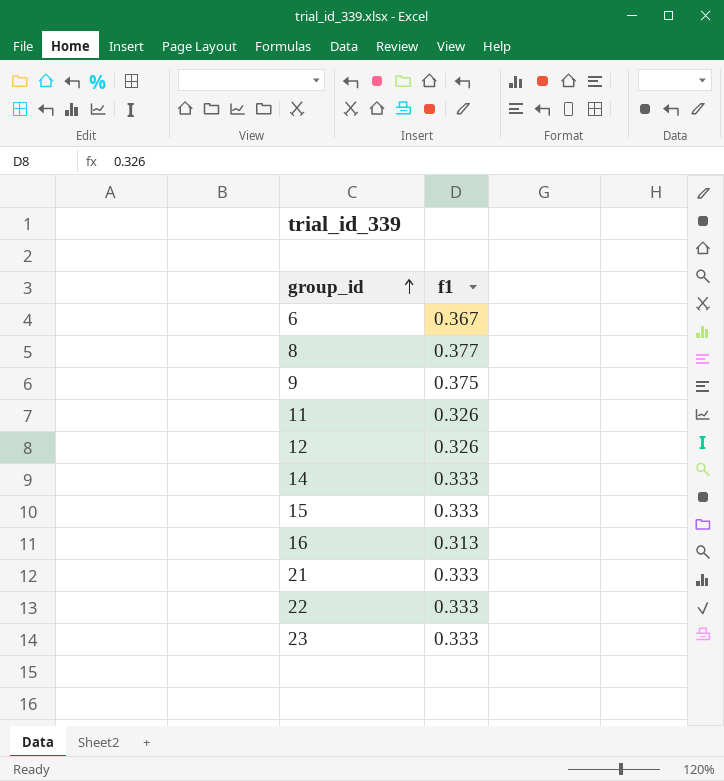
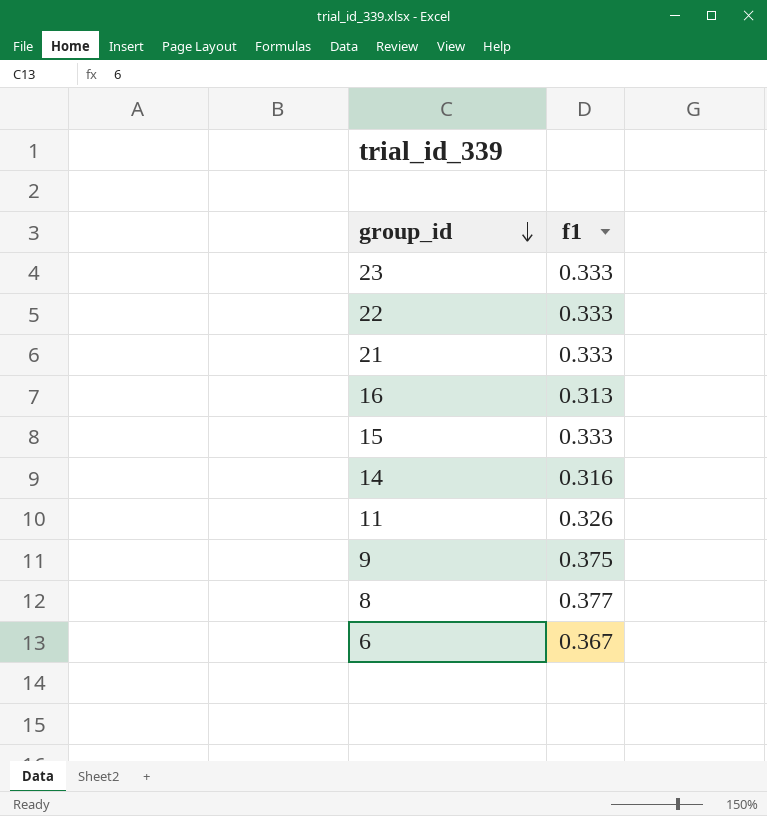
row order: group_id ascending -> group_id descending
row 12: 0.326 -> none
14 | f1: 0.333 -> 0.316

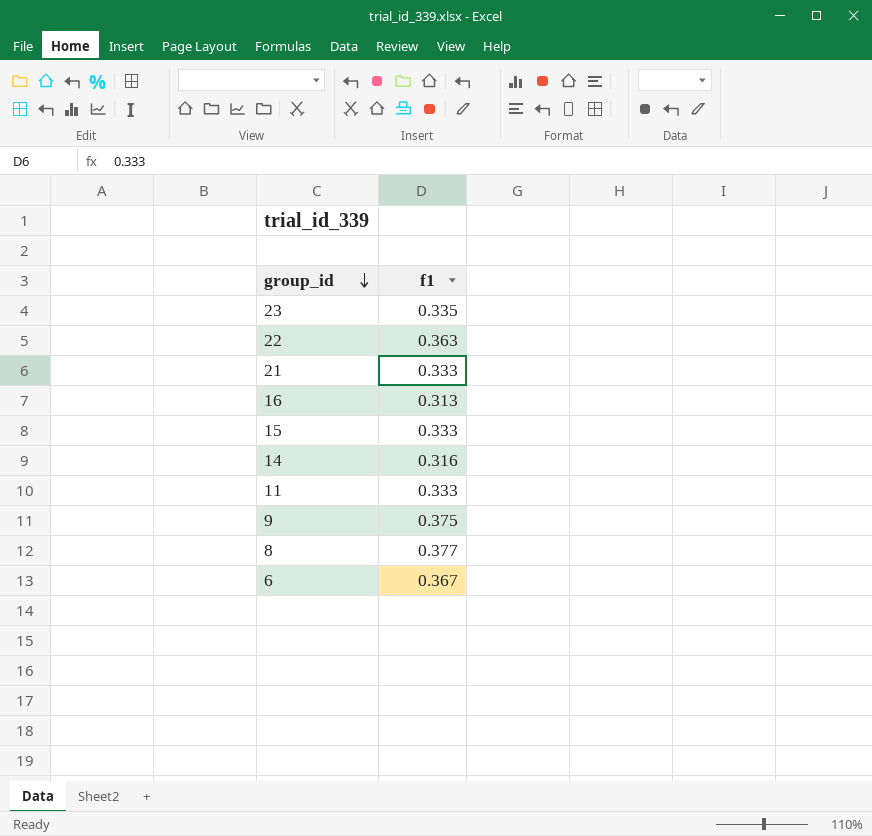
23 | f1: 0.333 -> 0.335
22 | f1: 0.333 -> 0.363
11 | f1: 0.326 -> 0.333

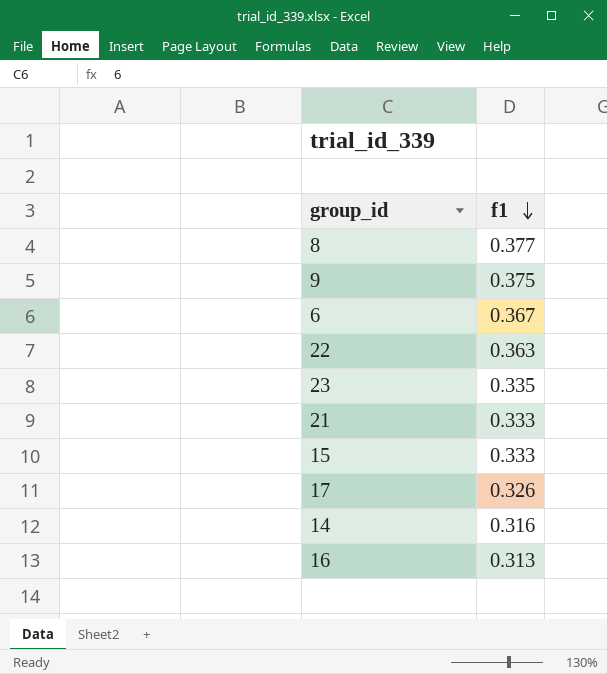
row order: group_id descending -> f1 descending
row 11: 0.333 -> none
row 17: none -> 0.326

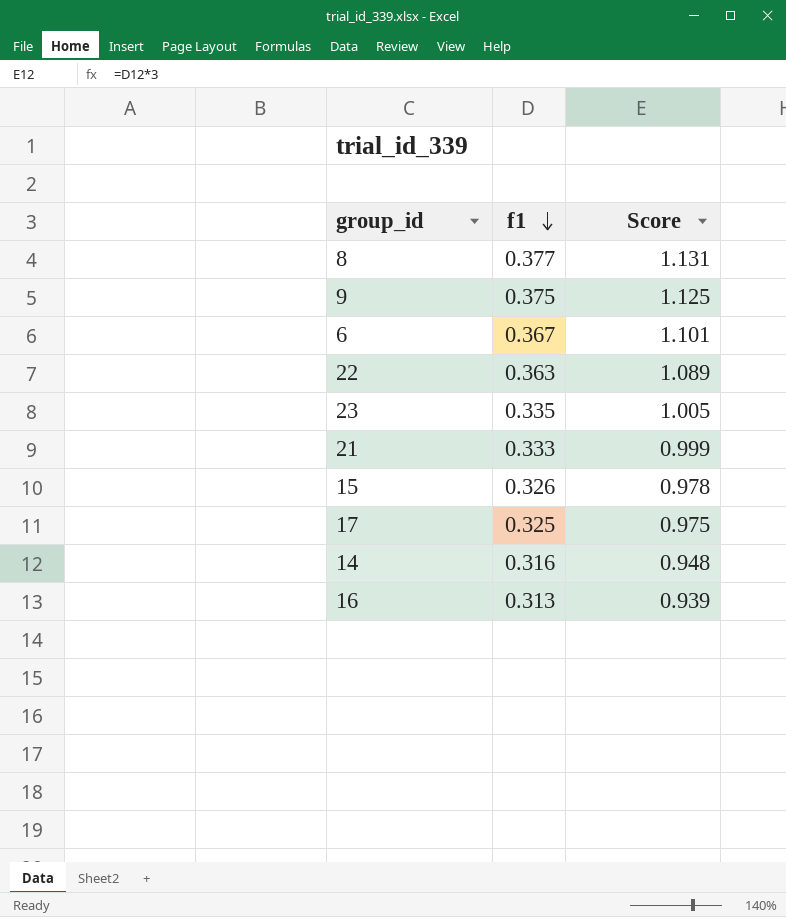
column Score | formula: none -> [f1] * 3
15 | f1: 0.333 -> 0.326
17 | f1: 0.326 -> 0.325

